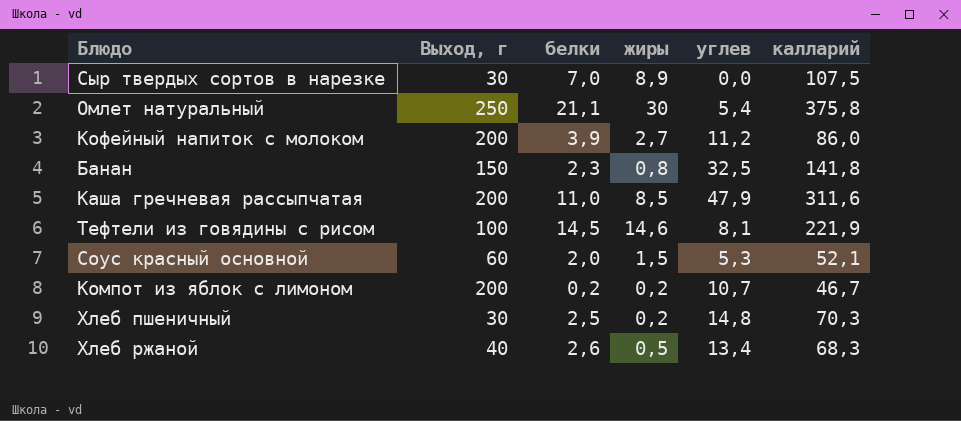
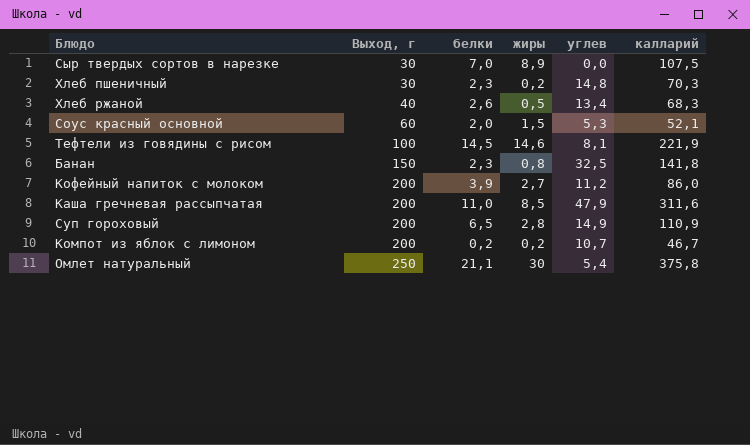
row order: none -> Выход, г ascending
Хлеб пшеничный | белки: 2,5 -> 2,3
row Суп гороховый: none -> 200 | 6,5 | 2,8 | 14,9 | 110,9

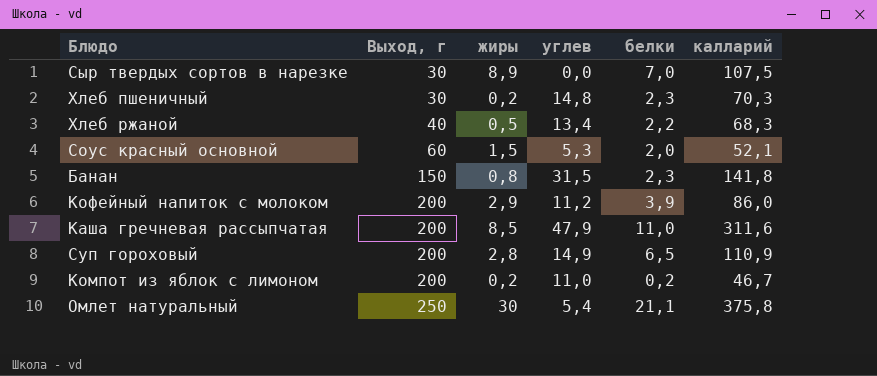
column белки | position: 3 -> 5
row Тефтели из говядины с рисом: 100 | 14,5 | 14,6 | 8,1 | 221,9 -> none
Хлеб ржаной | белки: 2,6 -> 2,2
Банан | углев: 32,5 -> 31,5
Кофейный напиток с молоком | жиры: 2,7 -> 2,9
Компот из яблок с лимоном | углев: 10,7 -> 11,0

